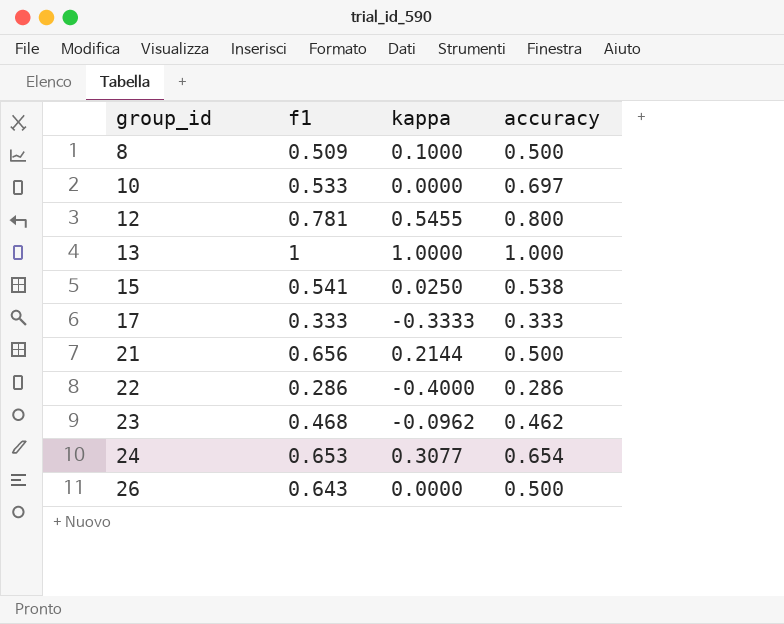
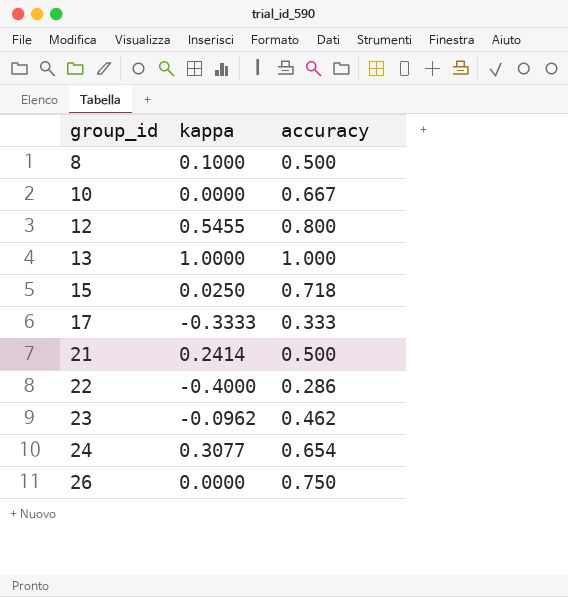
column f1 | position: 2 -> none
10 | accuracy: 0.697 -> 0.667
15 | accuracy: 0.538 -> 0.718
21 | kappa: 0.2144 -> 0.2414
26 | accuracy: 0.500 -> 0.750

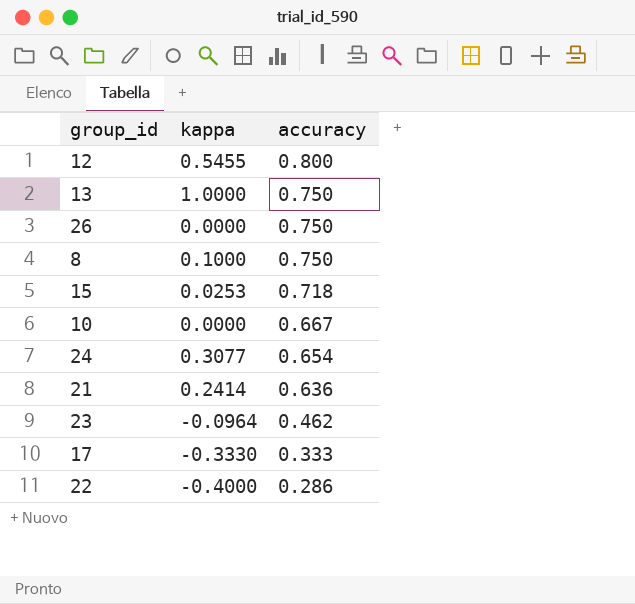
row order: group_id ascending -> accuracy descending
13 | accuracy: 1.000 -> 0.750
8 | accuracy: 0.500 -> 0.750
15 | kappa: 0.0250 -> 0.0253
21 | accuracy: 0.500 -> 0.636
23 | kappa: -0.0962 -> -0.0964
17 | kappa: -0.3333 -> -0.3330

